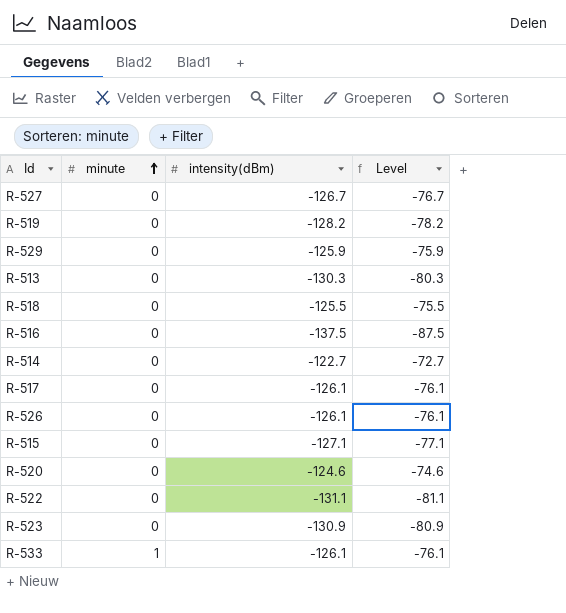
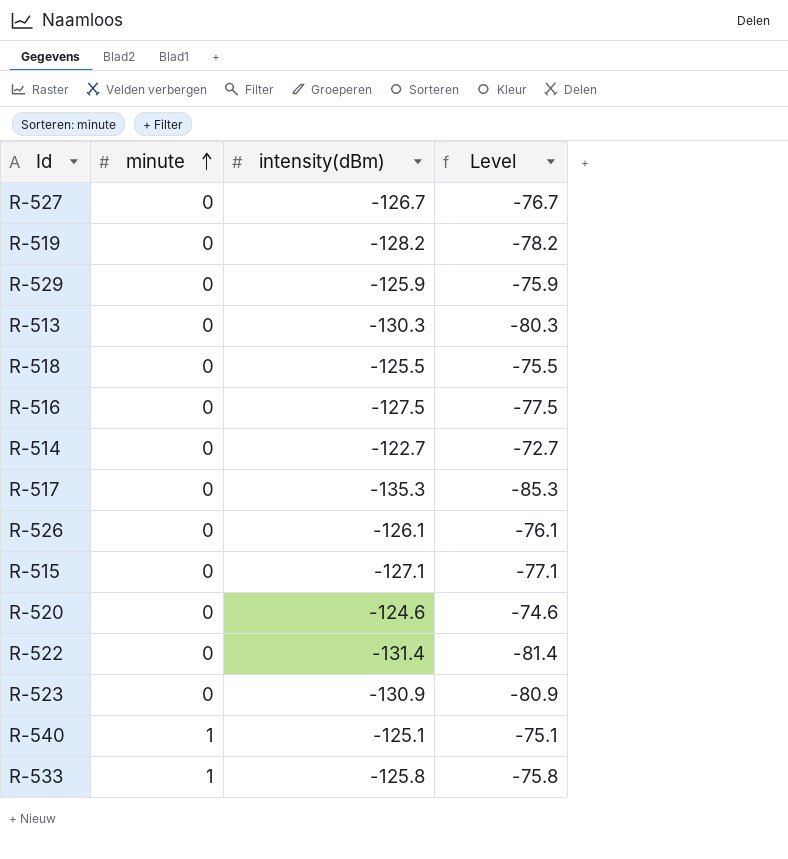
R-516 | intensity(dBm): -137.5 -> -127.5
R-516 | Level: -87.5 -> -77.5
R-517 | intensity(dBm): -126.1 -> -135.3
R-517 | Level: -76.1 -> -85.3
R-522 | intensity(dBm): -131.1 -> -131.4
R-522 | Level: -81.1 -> -81.4
row R-540: none -> 1 | -125.1 | -75.1
R-533 | intensity(dBm): -126.1 -> -125.8
R-533 | Level: -76.1 -> -75.8

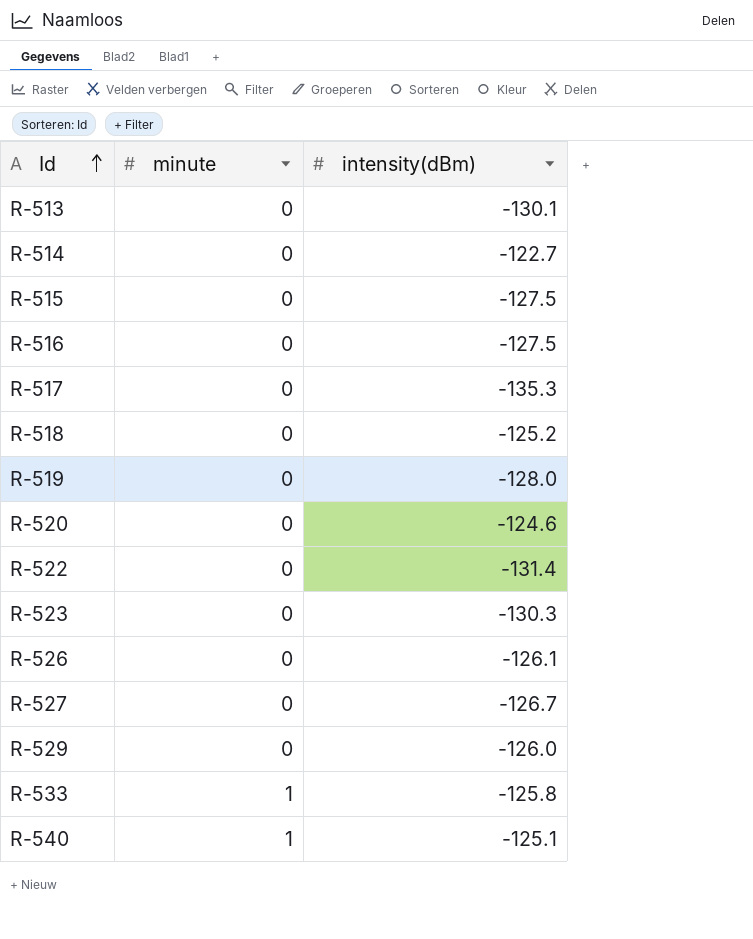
row order: minute ascending -> Id ascending
column Level | formula: [intensity(dBm)] + 50 -> none
R-513 | intensity(dBm): -130.3 -> -130.1
R-515 | intensity(dBm): -127.1 -> -127.5
R-518 | intensity(dBm): -125.5 -> -125.2
R-519 | intensity(dBm): -128.2 -> -128.0
R-523 | intensity(dBm): -130.9 -> -130.3
R-529 | intensity(dBm): -125.9 -> -126.0

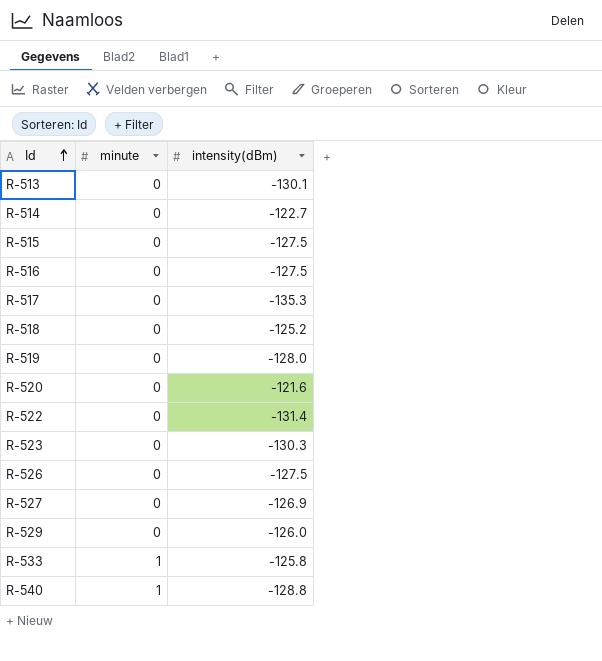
R-520 | intensity(dBm): -124.6 -> -121.6
R-526 | intensity(dBm): -126.1 -> -127.5
R-527 | intensity(dBm): -126.7 -> -126.9
R-540 | intensity(dBm): -125.1 -> -128.8

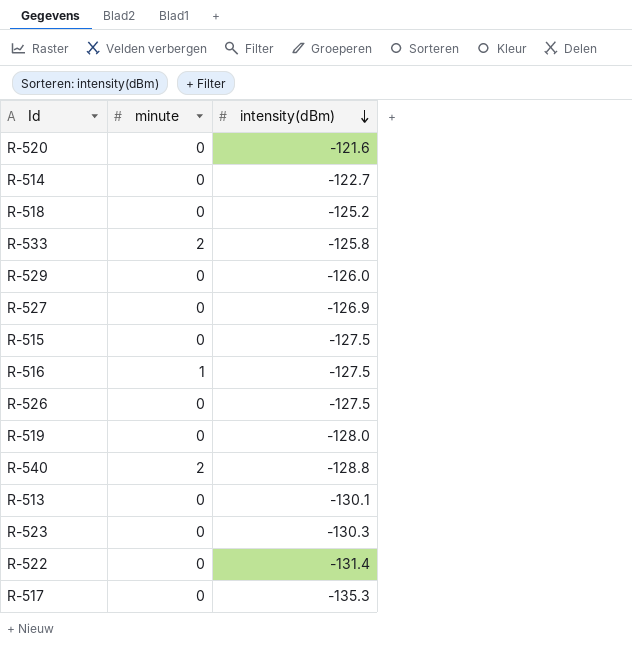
row order: Id ascending -> intensity(dBm) descending
R-533 | minute: 1 -> 2
R-516 | minute: 0 -> 1
R-540 | minute: 1 -> 2

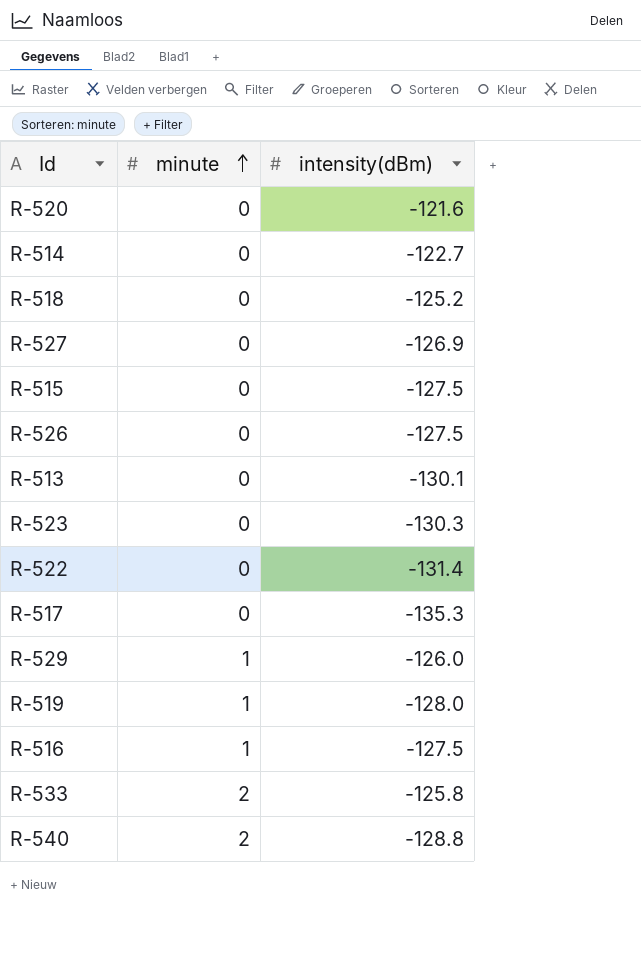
row order: intensity(dBm) descending -> minute ascending
R-529 | minute: 0 -> 1
R-519 | minute: 0 -> 1

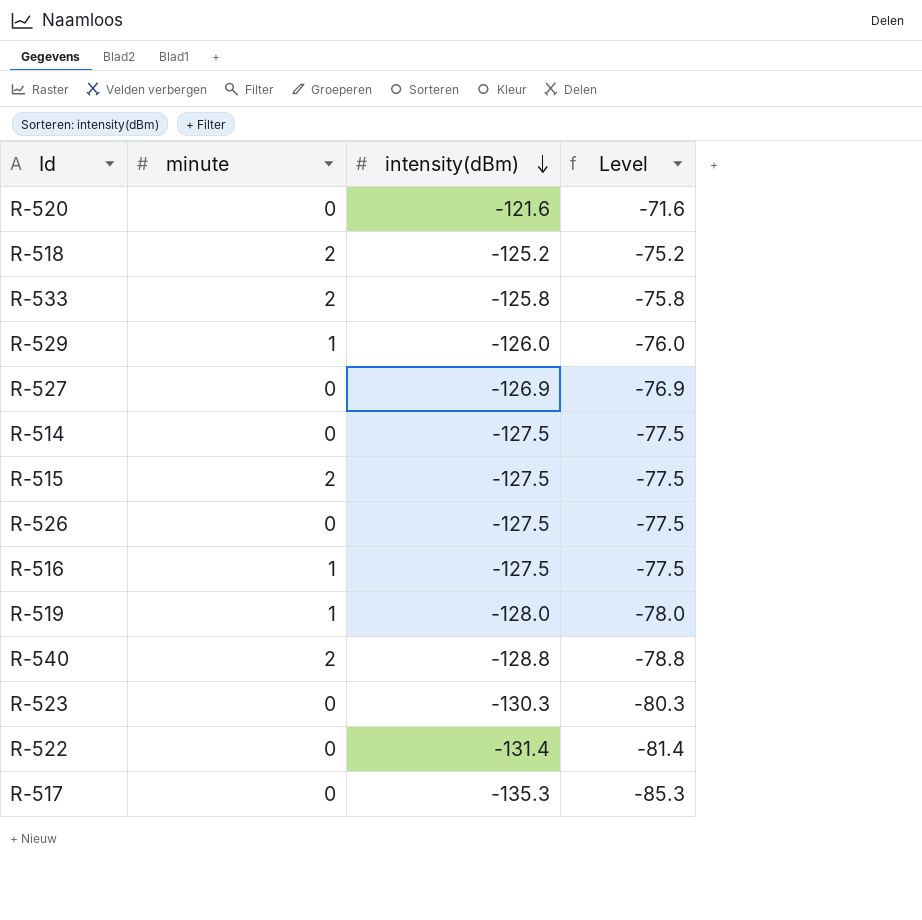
row order: minute ascending -> intensity(dBm) descending
column Level | formula: none -> [intensity(dBm)] + 50
row R-513: 0 | -130.1 -> none
R-518 | minute: 0 -> 2
R-514 | intensity(dBm): -122.7 -> -127.5
R-515 | minute: 0 -> 2

